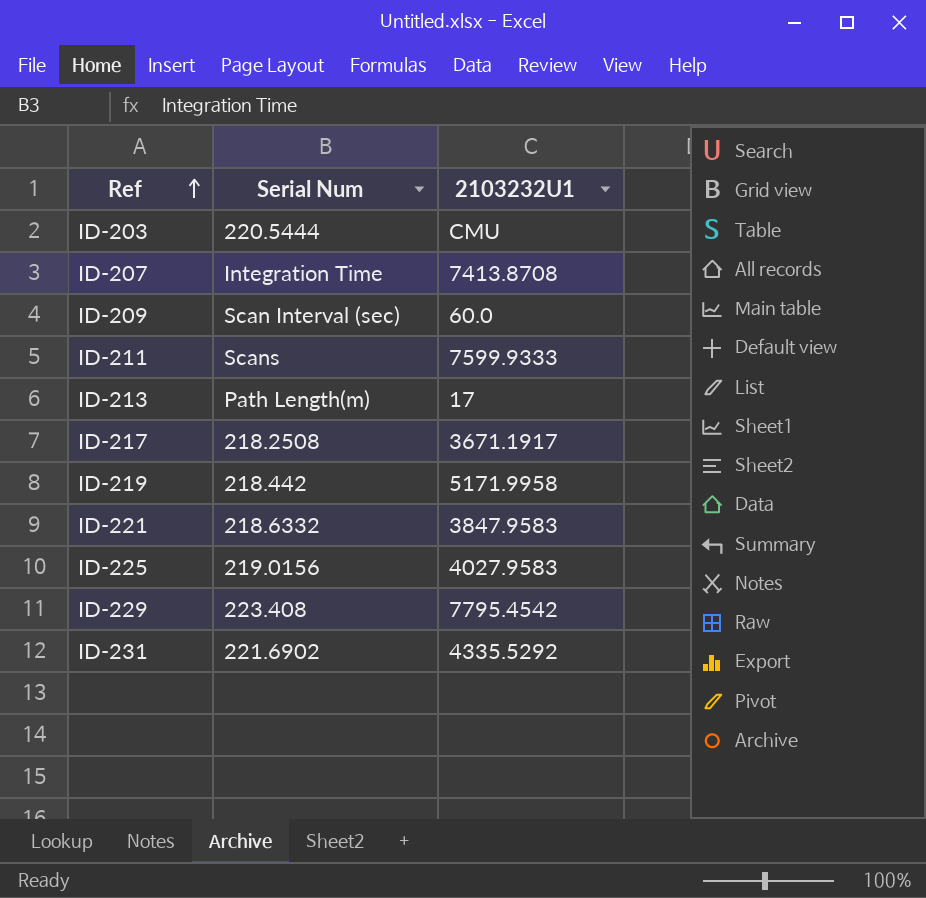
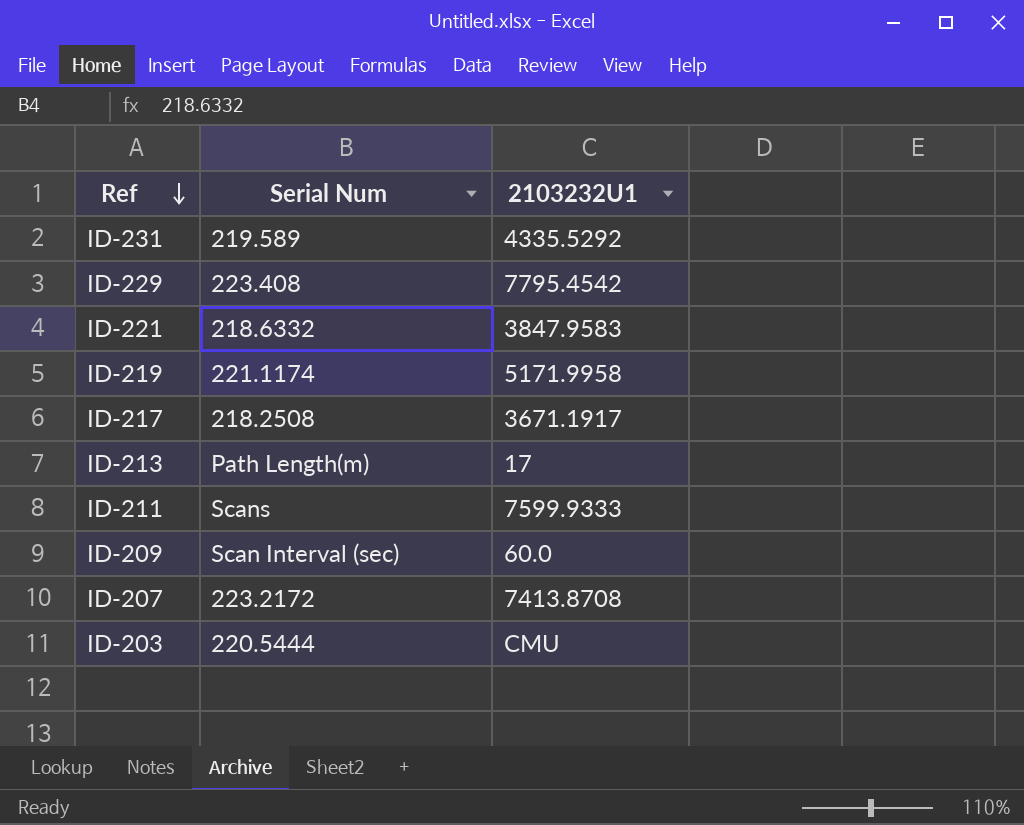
row order: Ref ascending -> Ref descending
row ID-225: 219.0156 | 4027.9583 -> none
ID-231 | Serial Num: 221.6902 -> 219.589
ID-219 | Serial Num: 218.442 -> 221.1174
ID-207 | Serial Num: Integration Time -> 223.2172

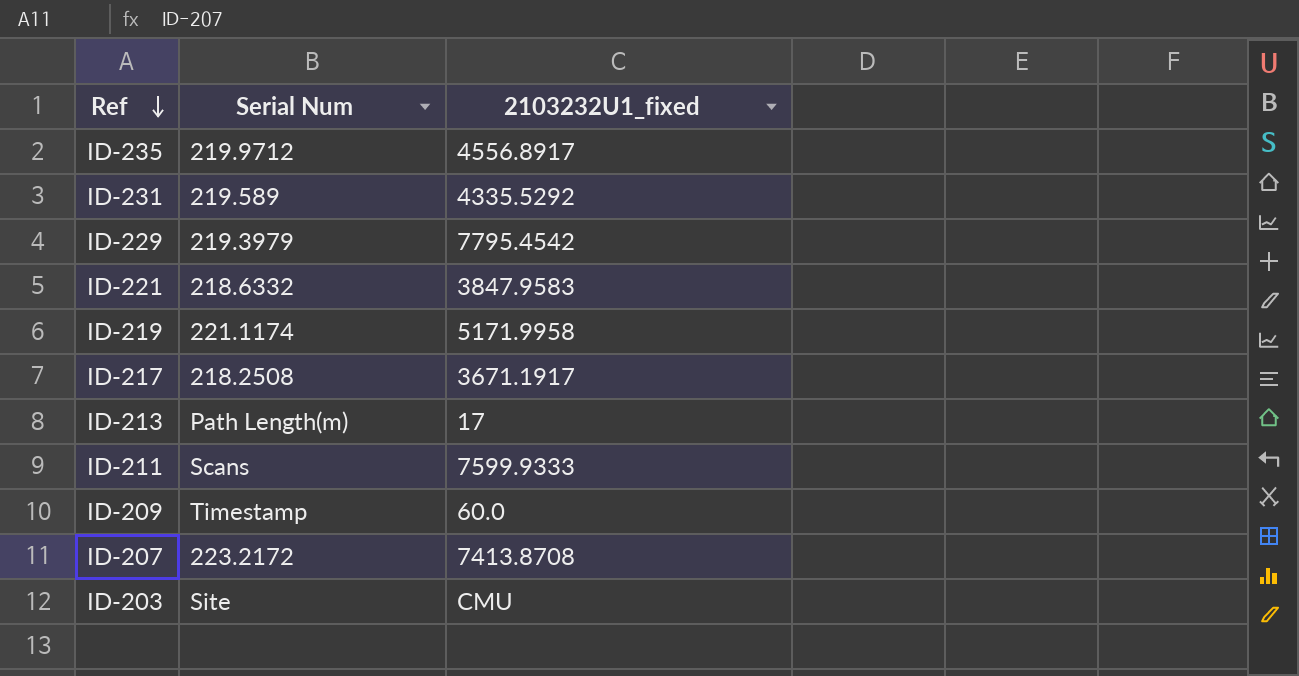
column name: 2103232U1 -> 2103232U1_fixed
row ID-235: none -> 219.9712 | 4556.8917
ID-229 | Serial Num: 223.408 -> 219.3979
ID-209 | Serial Num: Scan Interval (sec) -> Timestamp
ID-203 | Serial Num: 220.5444 -> Site

